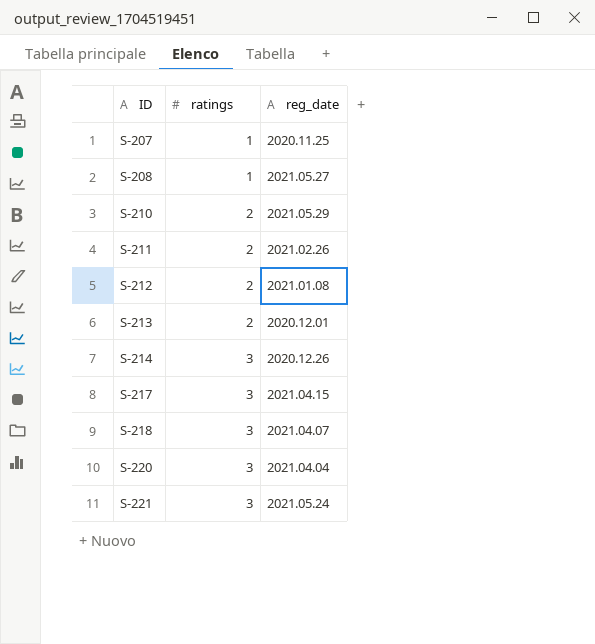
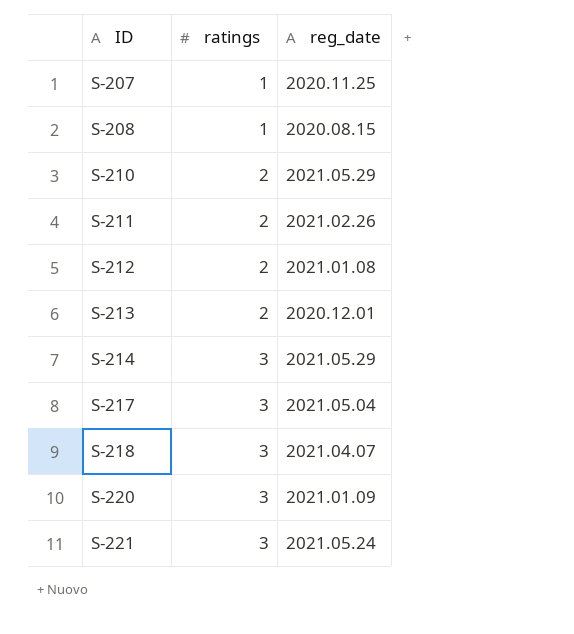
S-208 | reg_date: 2021.05.27 -> 2020.08.15
S-214 | reg_date: 2020.12.26 -> 2021.05.29
S-217 | reg_date: 2021.04.15 -> 2021.05.04
S-220 | reg_date: 2021.04.04 -> 2021.01.09

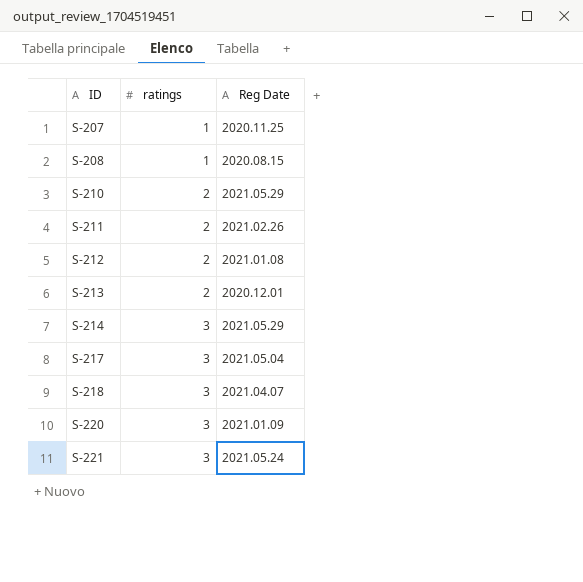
column name: reg_date -> Reg Date

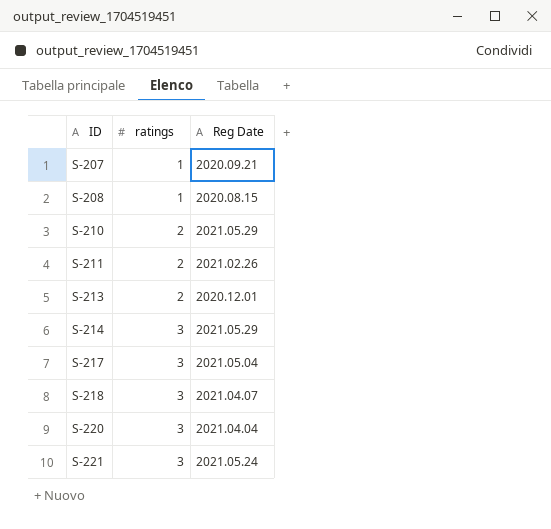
row S-212: 2 | 2021.01.08 -> none
S-207 | Reg Date: 2020.11.25 -> 2020.09.21
S-220 | Reg Date: 2021.01.09 -> 2021.04.04

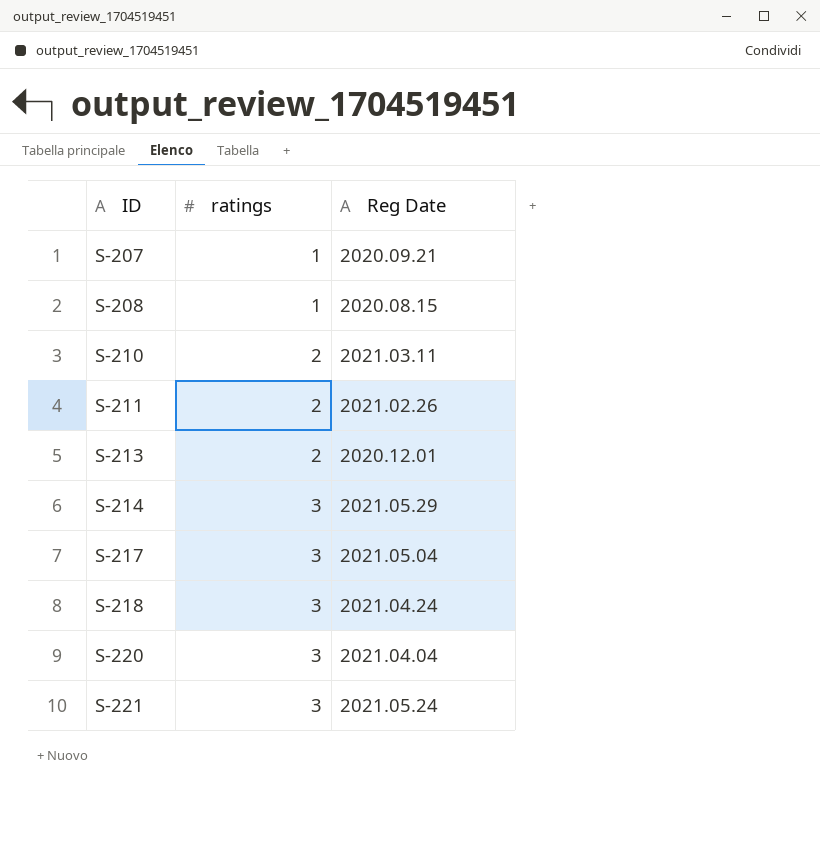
S-210 | Reg Date: 2021.05.29 -> 2021.03.11
S-218 | Reg Date: 2021.04.07 -> 2021.04.24

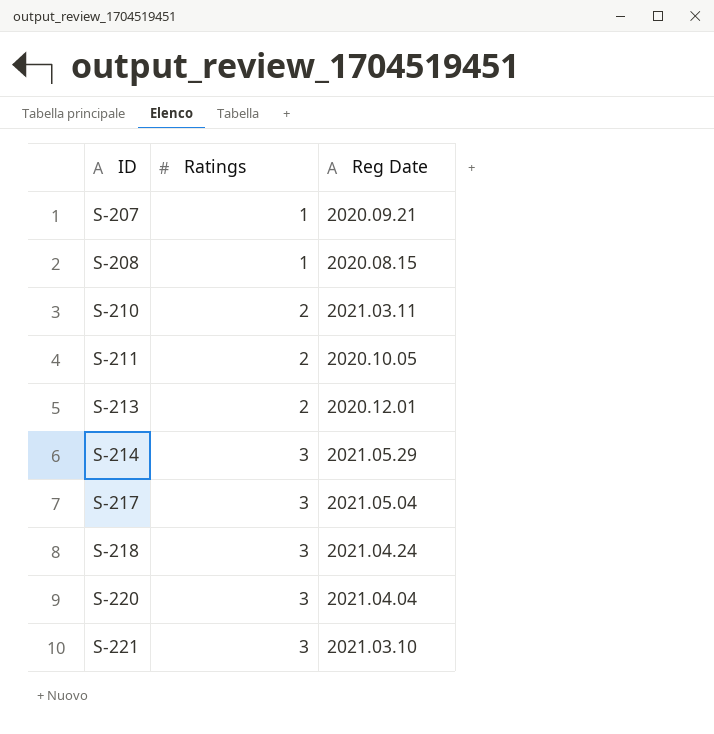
column name: ratings -> Ratings
S-211 | Reg Date: 2021.02.26 -> 2020.10.05
S-221 | Reg Date: 2021.05.24 -> 2021.03.10

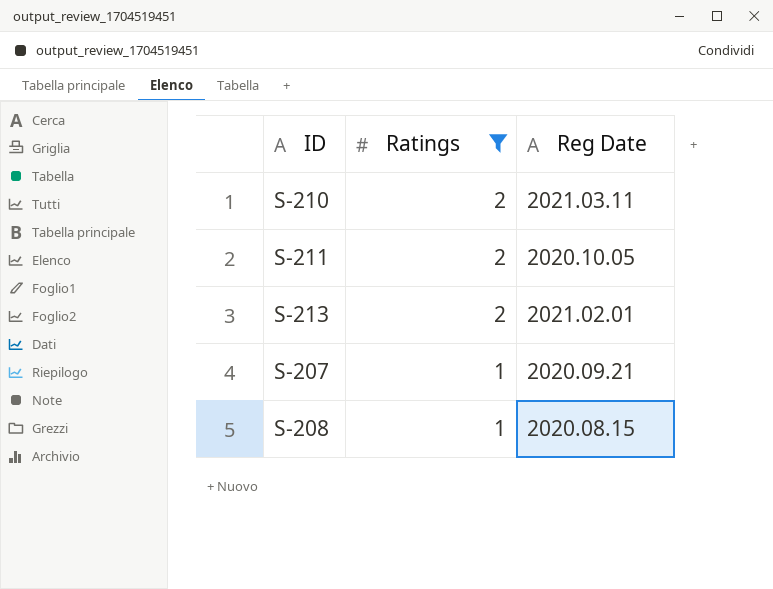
filter: none -> Ratings != 3
row order: ID ascending -> Ratings descending
S-213 | Reg Date: 2020.12.01 -> 2021.02.01

